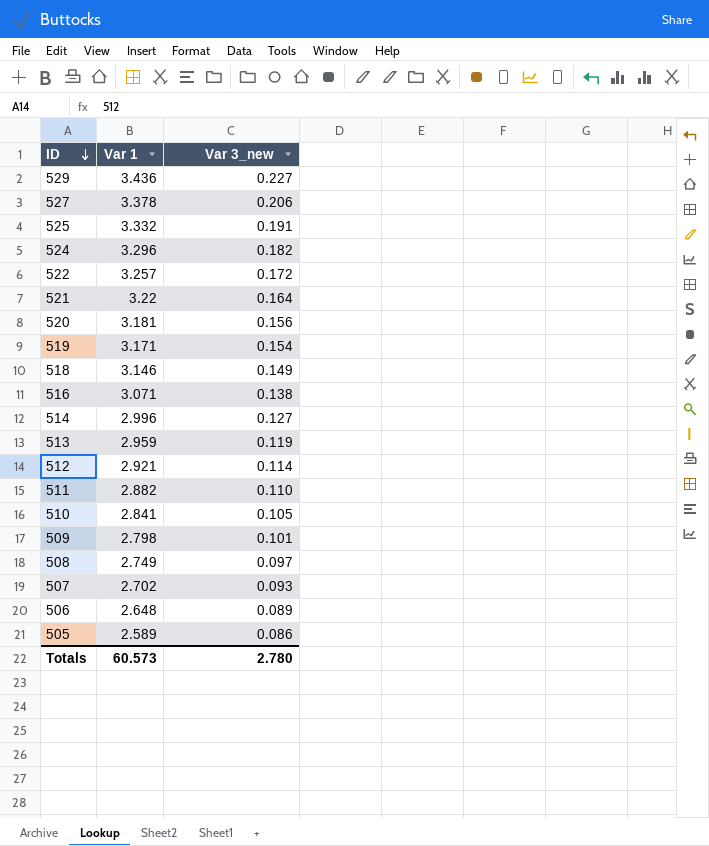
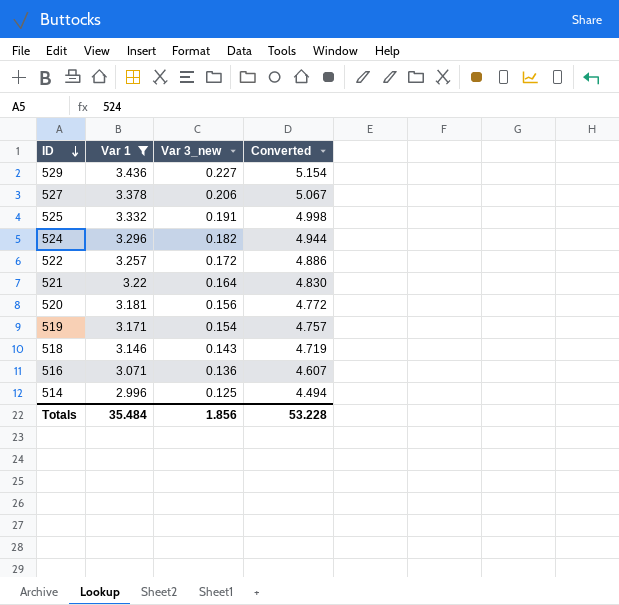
filter: none -> Var 1 >= 2.996
column Converted | formula: none -> [Var 1] * 1.5
518 | Var 3_new: 0.149 -> 0.143
516 | Var 3_new: 0.138 -> 0.136
514 | Var 3_new: 0.127 -> 0.125
Totals | Var 1: 60.573 -> 35.484
Totals | Var 3_new: 2.780 -> 1.856

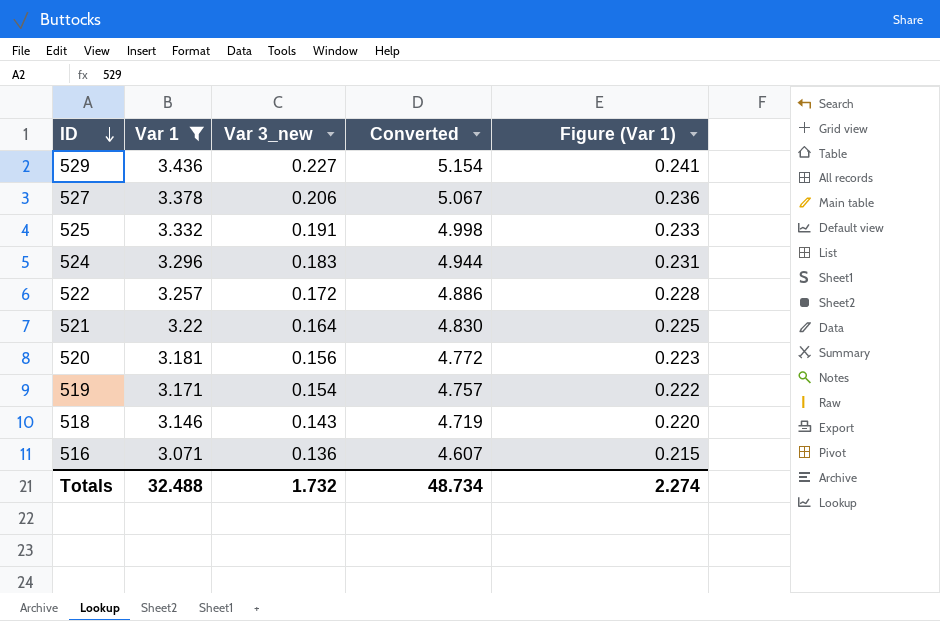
column Figure (Var 1) | formula: none -> [Var 1] * 0.07
row 514: 2.996 | 0.125 | 4.494 -> none
524 | Var 3_new: 0.182 -> 0.183
Totals | Var 1: 35.484 -> 32.488
Totals | Var 3_new: 1.856 -> 1.732
Totals | Converted: 53.228 -> 48.734

